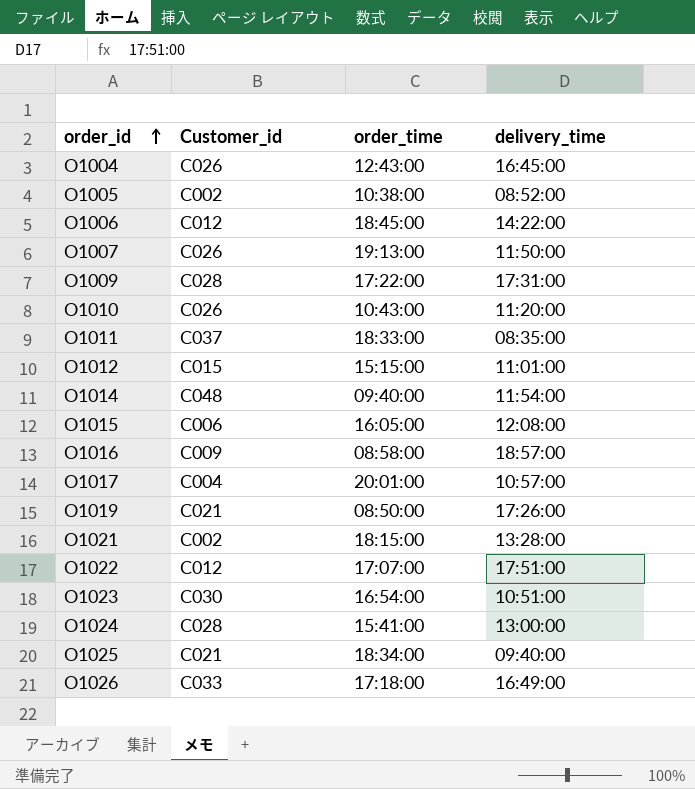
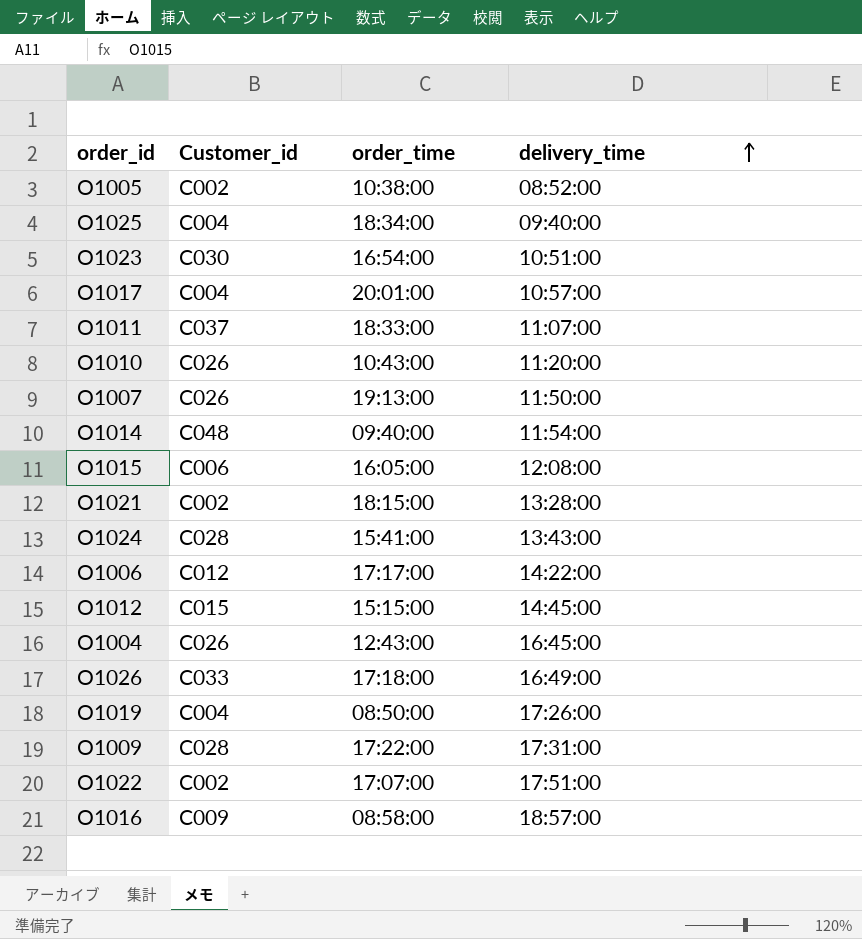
row order: order_id ascending -> delivery_time ascending
O1025 | Customer_id: C021 -> C004
O1011 | delivery_time: 08:35:00 -> 11:07:00
O1024 | delivery_time: 13:00:00 -> 13:43:00
O1006 | order_time: 18:45:00 -> 17:17:00
O1012 | delivery_time: 11:01:00 -> 14:45:00
O1019 | Customer_id: C021 -> C004
O1022 | Customer_id: C012 -> C002

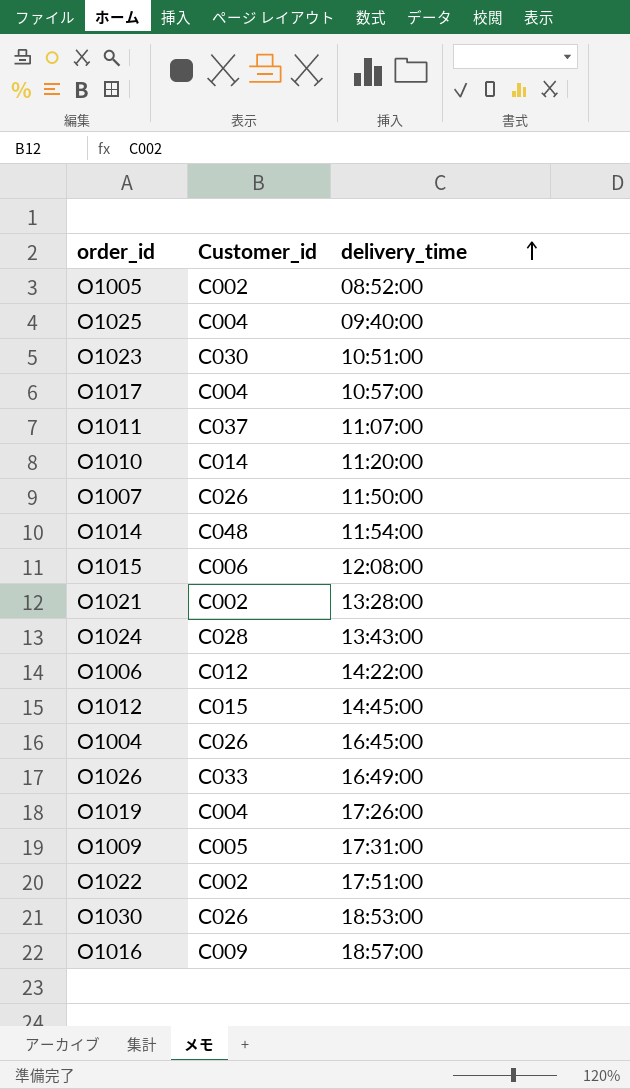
column order_time | position: 3 -> none
O1010 | Customer_id: C026 -> C014
O1009 | Customer_id: C028 -> C005
row O1030: none -> C026 | 18:53:00

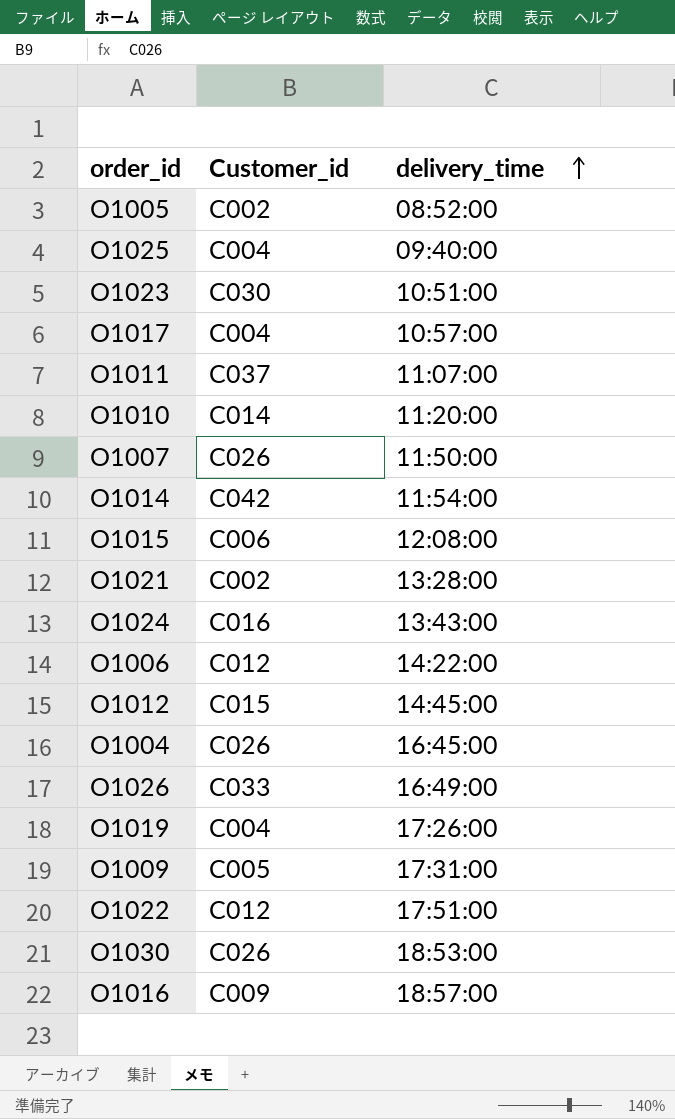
O1014 | Customer_id: C048 -> C042
O1024 | Customer_id: C028 -> C016
O1022 | Customer_id: C002 -> C012

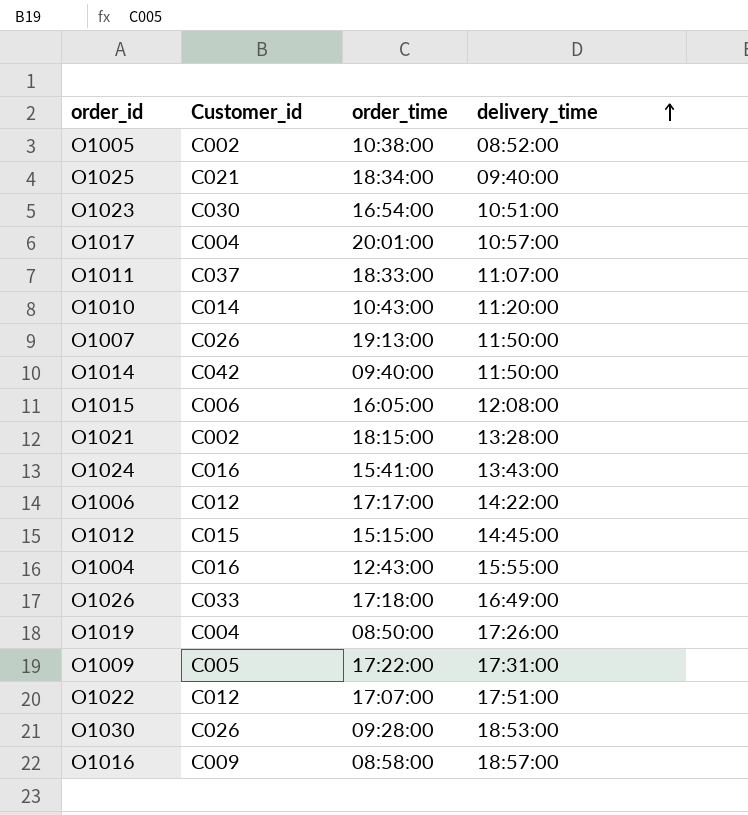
column order_time | position: none -> 3
O1025 | Customer_id: C004 -> C021
O1014 | delivery_time: 11:54:00 -> 11:50:00
O1004 | Customer_id: C026 -> C016
O1004 | delivery_time: 16:45:00 -> 15:55:00

